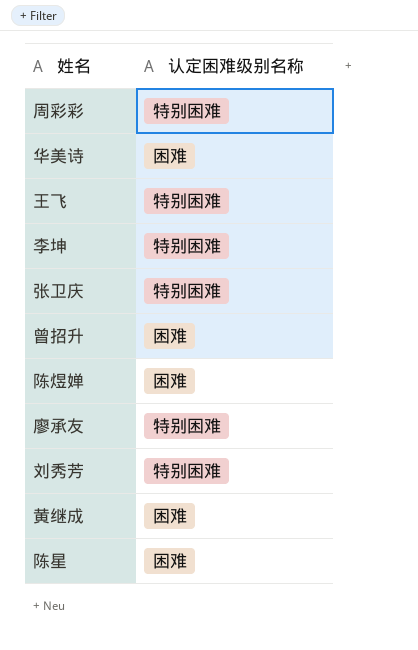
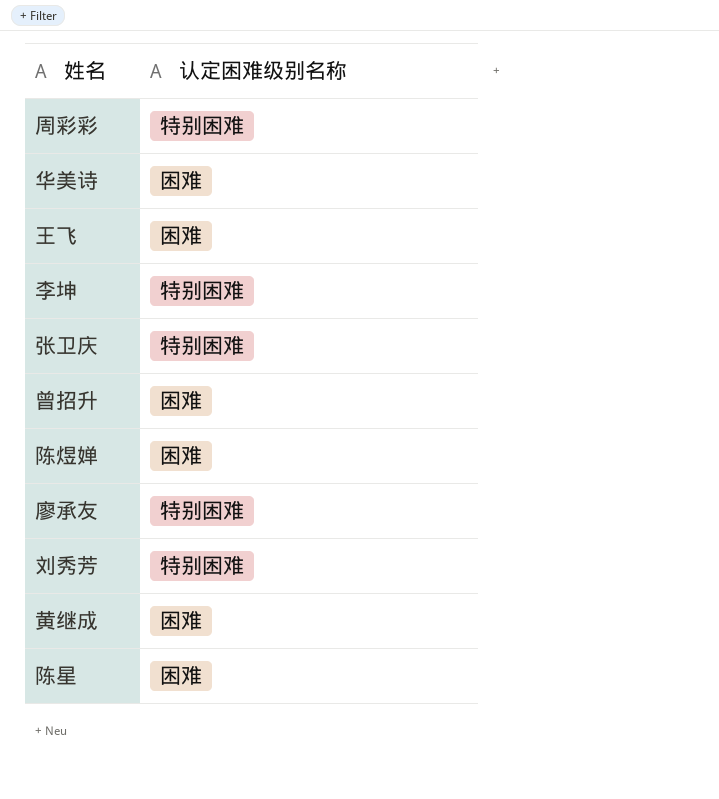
王飞 | 认定困难级别名称: 特别困难 -> 困难

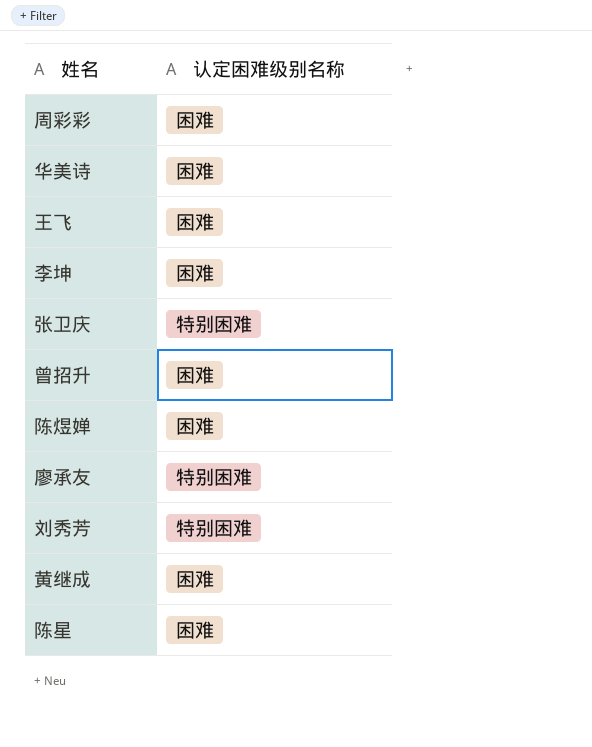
周彩彩 | 认定困难级别名称: 特别困难 -> 困难
李坤 | 认定困难级别名称: 特别困难 -> 困难

